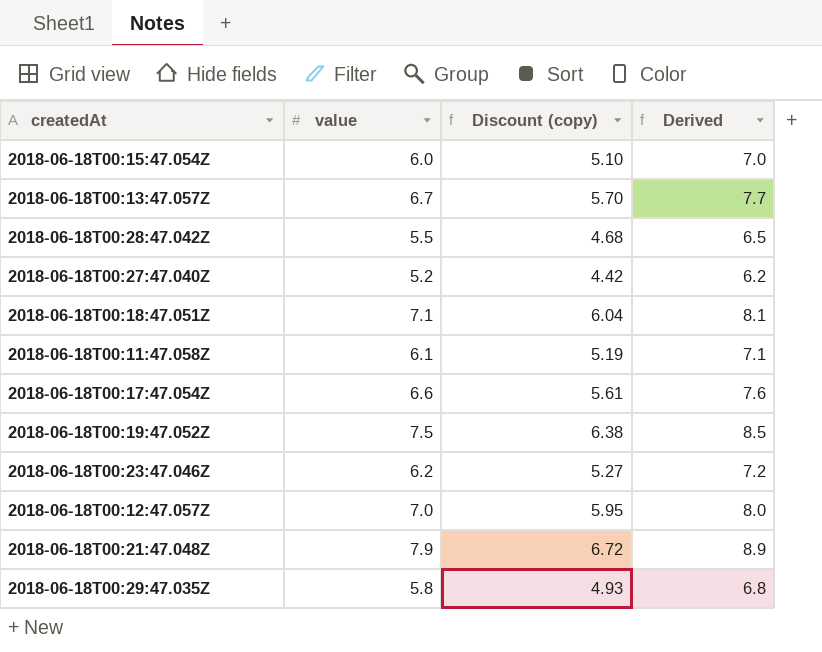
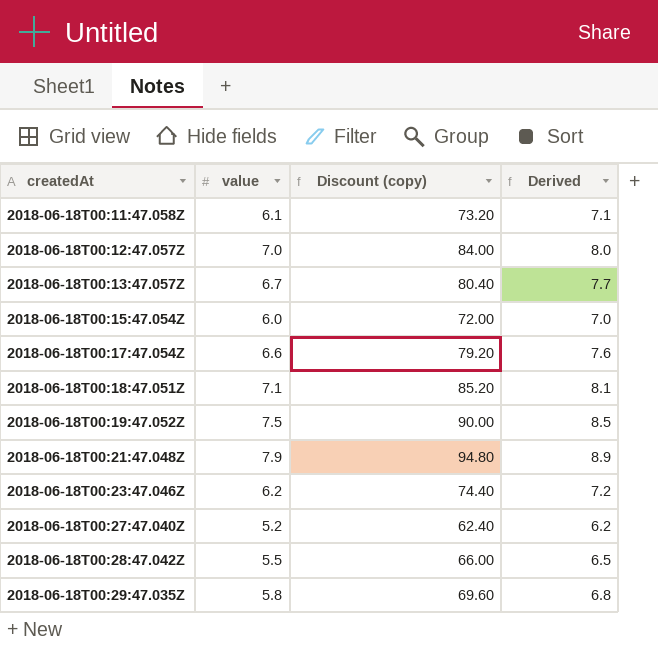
row order: none -> createdAt ascending
column Discount (copy) | formula: [value] * 0.85 -> [value] * 12

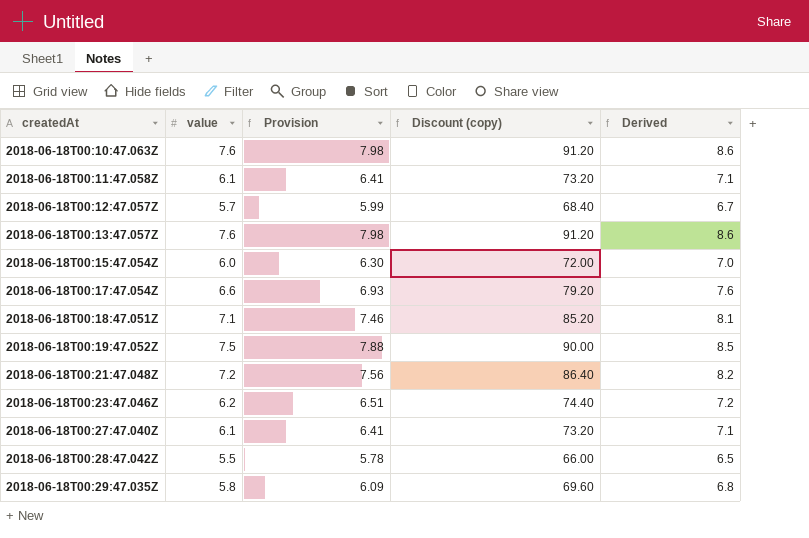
column Provision | formula: none -> [value] * 1.05
row 2018-06-18T00:10:47.063Z: none -> 7.6 | 7.98 | 91.20 | 8.6
2018-06-18T00:12:47.057Z | value: 7.0 -> 5.7
2018-06-18T00:12:47.057Z | Discount (copy): 84.00 -> 68.40
2018-06-18T00:12:47.057Z | Derived: 8.0 -> 6.7
2018-06-18T00:13:47.057Z | value: 6.7 -> 7.6
2018-06-18T00:13:47.057Z | Discount (copy): 80.40 -> 91.20
2018-06-18T00:13:47.057Z | Derived: 7.7 -> 8.6
2018-06-18T00:21:47.048Z | value: 7.9 -> 7.2
2018-06-18T00:21:47.048Z | Discount (copy): 94.80 -> 86.40
2018-06-18T00:21:47.048Z | Derived: 8.9 -> 8.2
2018-06-18T00:27:47.040Z | value: 5.2 -> 6.1
2018-06-18T00:27:47.040Z | Discount (copy): 62.40 -> 73.20
2018-06-18T00:27:47.040Z | Derived: 6.2 -> 7.1

